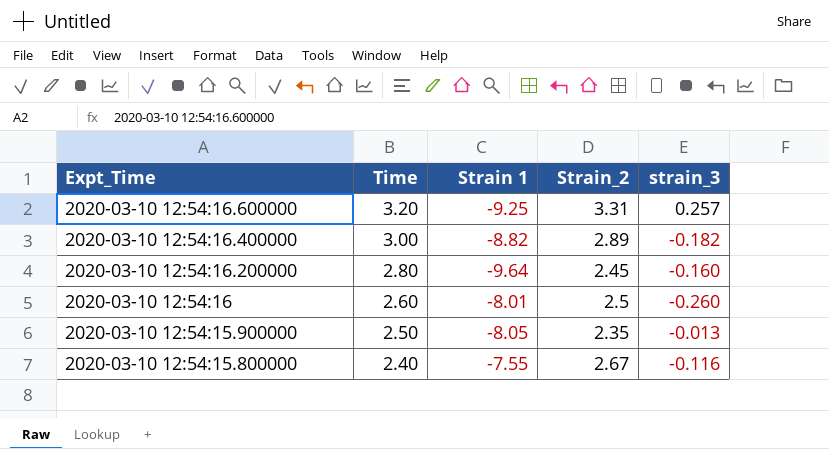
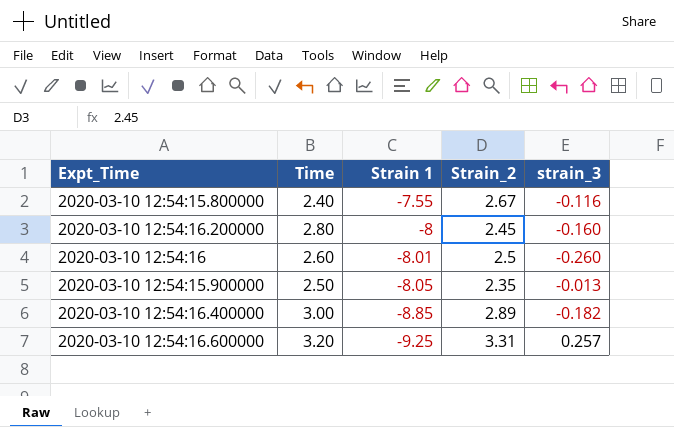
row order: Expt_Time descending -> Strain 1 descending
2020-03-10 12:54:16.200000 | Strain 1: -9.64 -> -8
2020-03-10 12:54:16.400000 | Strain 1: -8.82 -> -8.85

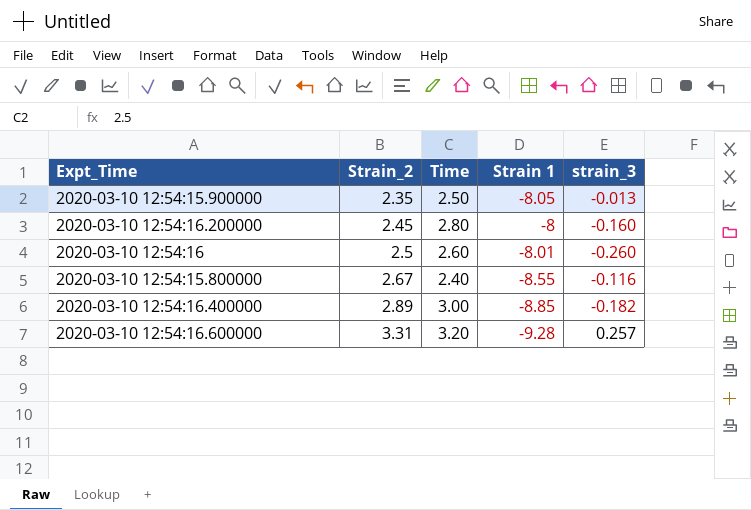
row order: Strain 1 descending -> Strain_2 ascending
column Strain_2 | position: 4 -> 2
2020-03-10 12:54:15.800000 | Strain 1: -7.55 -> -8.55
2020-03-10 12:54:16.600000 | Strain 1: -9.25 -> -9.28

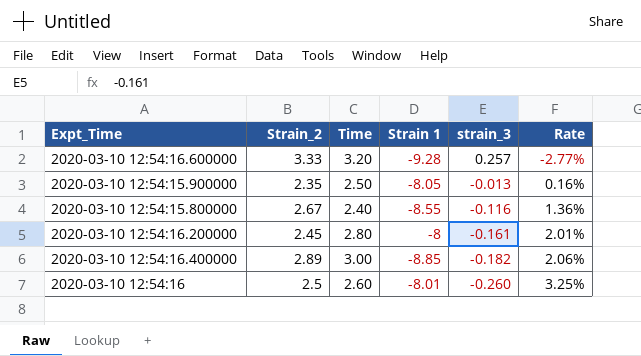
row order: Strain_2 ascending -> strain_3 descending
column Rate | formula: none -> [strain_3] / [Strain 1]
2020-03-10 12:54:16.600000 | Strain_2: 3.31 -> 3.33
2020-03-10 12:54:16.200000 | strain_3: -0.160 -> -0.161

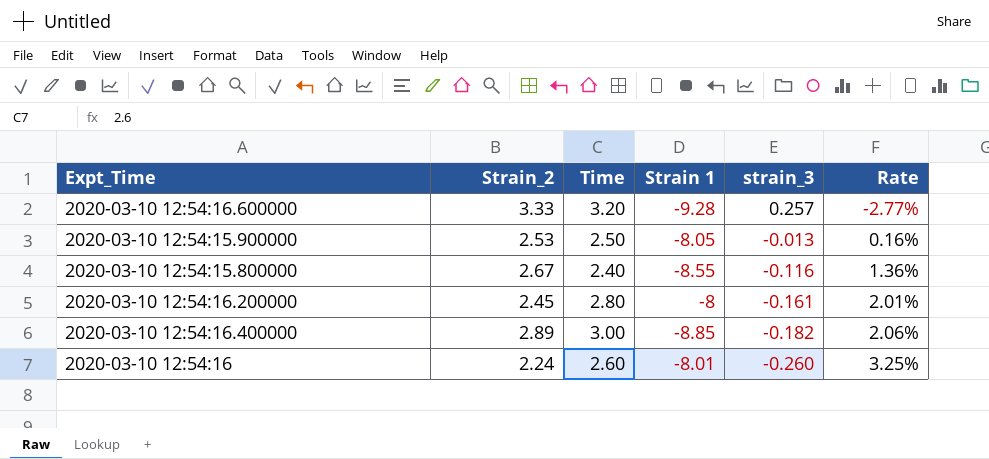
2020-03-10 12:54:15.900000 | Strain_2: 2.35 -> 2.53
2020-03-10 12:54:16 | Strain_2: 2.5 -> 2.24

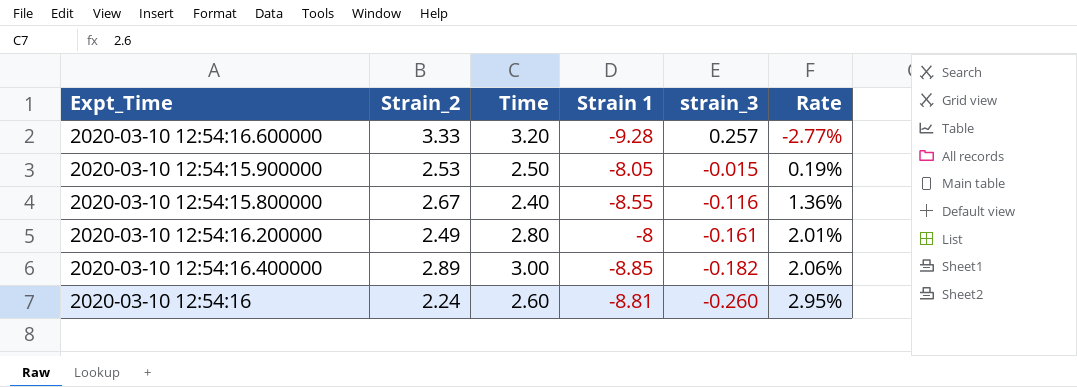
2020-03-10 12:54:15.900000 | strain_3: -0.013 -> -0.015
2020-03-10 12:54:15.900000 | Rate: 0.16% -> 0.19%
2020-03-10 12:54:16.200000 | Strain_2: 2.45 -> 2.49
2020-03-10 12:54:16 | Strain 1: -8.01 -> -8.81
2020-03-10 12:54:16 | Rate: 3.25% -> 2.95%

